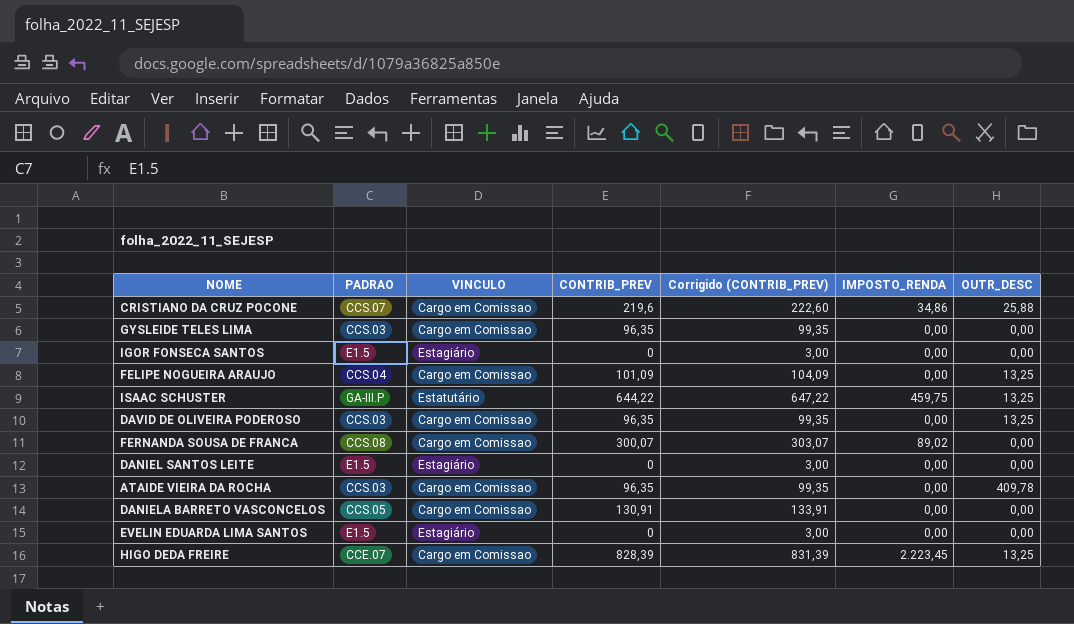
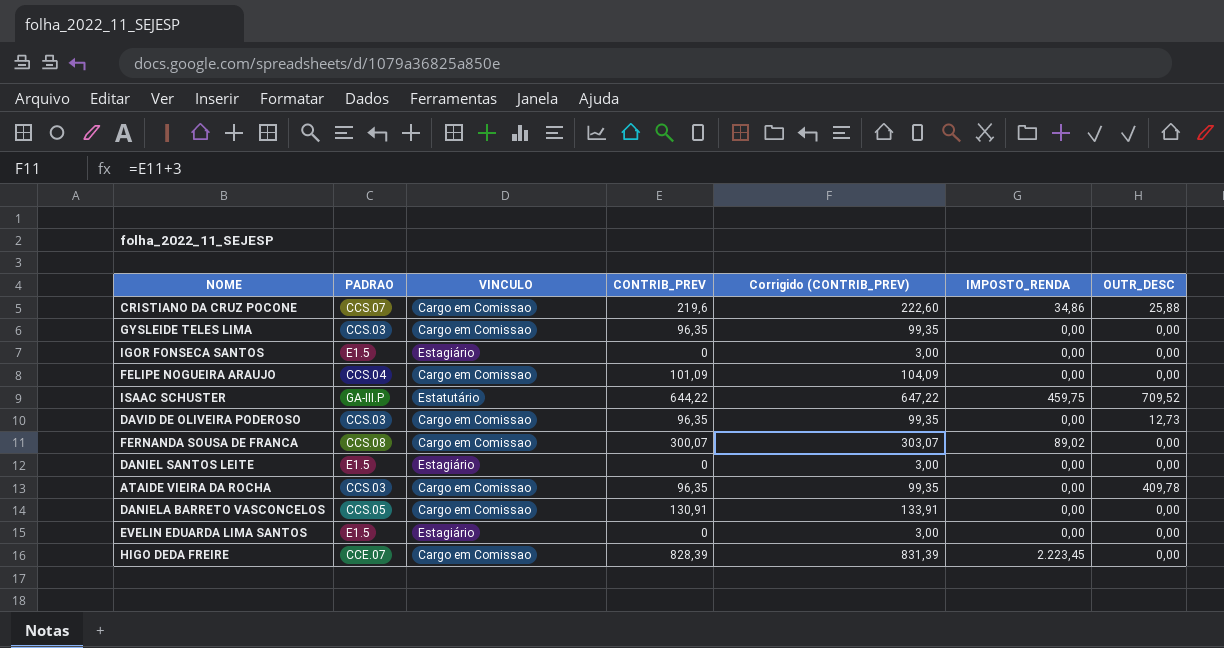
FELIPE NOGUEIRA ARAUJO | OUTR_DESC: 13,25 -> 0,00
ISAAC SCHUSTER | OUTR_DESC: 13,25 -> 709,52
DAVID DE OLIVEIRA PODEROSO | OUTR_DESC: 13,25 -> 12,73
HIGO DEDA FREIRE | OUTR_DESC: 13,25 -> 0,00

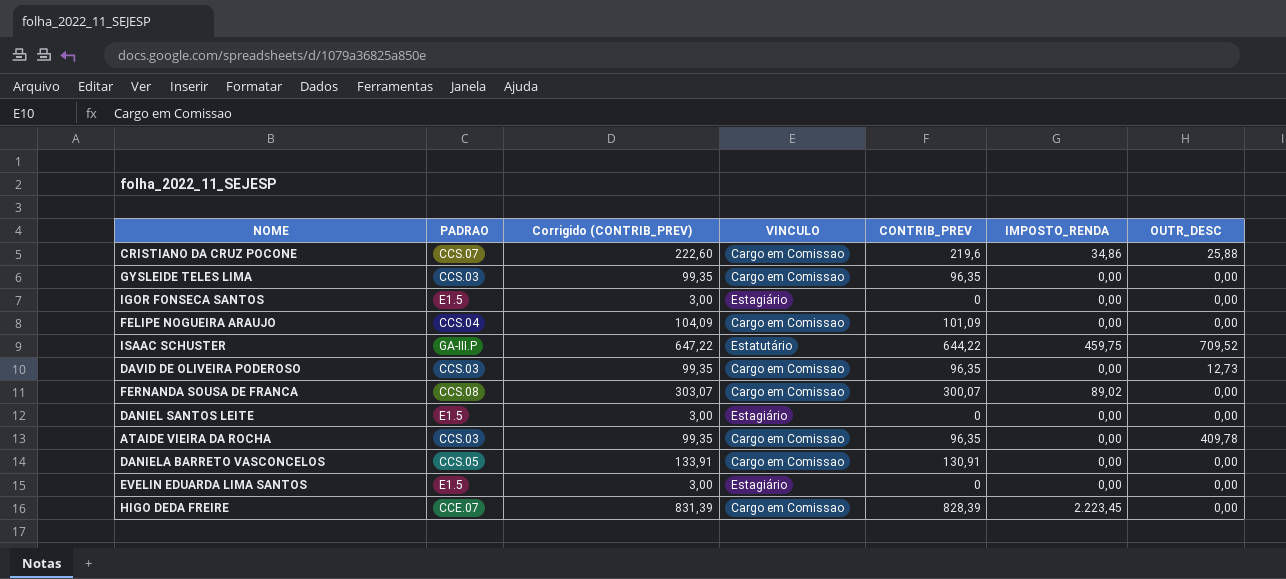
column Corrigido (CONTRIB_PREV) | position: 5 -> 3

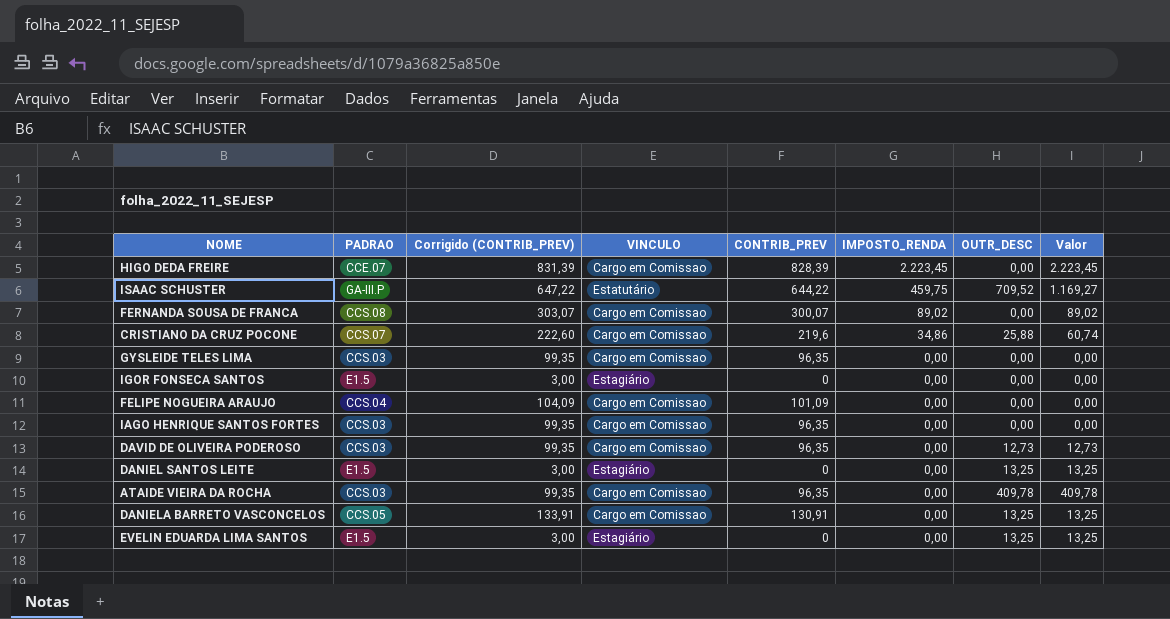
row order: none -> IMPOSTO_RENDA descending
column Valor | formula: none -> [IMPOSTO_RENDA] + [OUTR_DESC]
row IAGO HENRIQUE SANTOS FORTES: none -> CCS.03 | 99,35 | Cargo em Comissao | 96,35 | 0,00 | 0,00 | 0,00
DANIEL SANTOS LEITE | OUTR_DESC: 0,00 -> 13,25
DANIELA BARRETO VASCONCELOS | OUTR_DESC: 0,00 -> 13,25
EVELIN EDUARDA LIMA SANTOS | OUTR_DESC: 0,00 -> 13,25

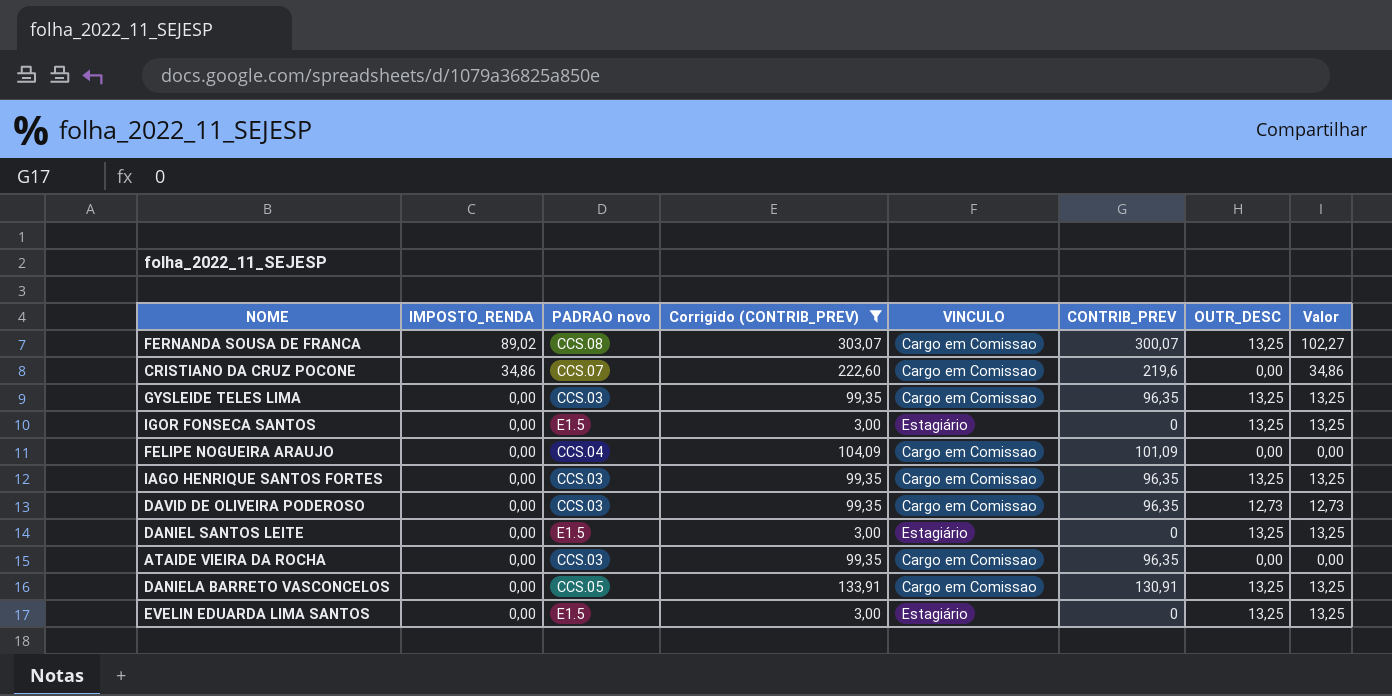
filter: none -> Corrigido (CONTRIB_PREV) <= 303,07
column IMPOSTO_RENDA | position: 6 -> 2
column name: PADRAO -> PADRAO novo
FERNANDA SOUSA DE FRANCA | OUTR_DESC: 0,00 -> 13,25
FERNANDA SOUSA DE FRANCA | Valor: 89,02 -> 102,27
CRISTIANO DA CRUZ POCONE | OUTR_DESC: 25,88 -> 0,00
CRISTIANO DA CRUZ POCONE | Valor: 60,74 -> 34,86
GYSLEIDE TELES LIMA | OUTR_DESC: 0,00 -> 13,25
GYSLEIDE TELES LIMA | Valor: 0,00 -> 13,25
IGOR FONSECA SANTOS | OUTR_DESC: 0,00 -> 13,25
IGOR FONSECA SANTOS | Valor: 0,00 -> 13,25
IAGO HENRIQUE SANTOS FORTES | OUTR_DESC: 0,00 -> 13,25
IAGO HENRIQUE SANTOS FORTES | Valor: 0,00 -> 13,25
ATAIDE VIEIRA DA ROCHA | OUTR_DESC: 409,78 -> 0,00
ATAIDE VIEIRA DA ROCHA | Valor: 409,78 -> 0,00

